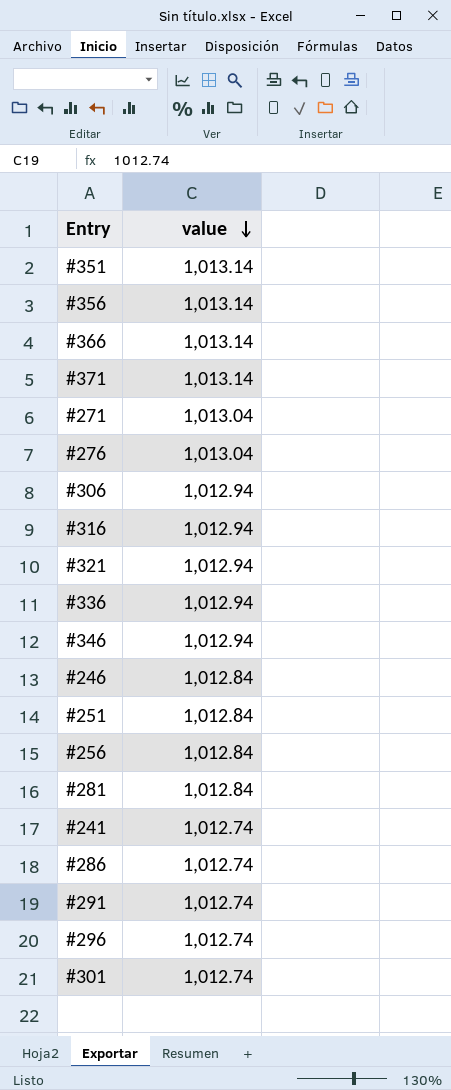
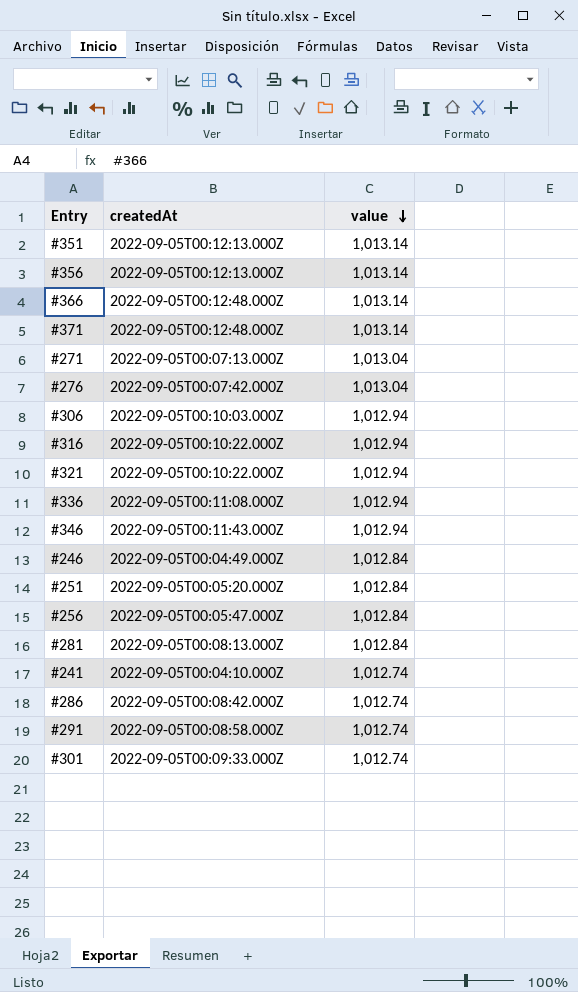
column createdAt | position: none -> 2
row #296: 1,012.74 -> none

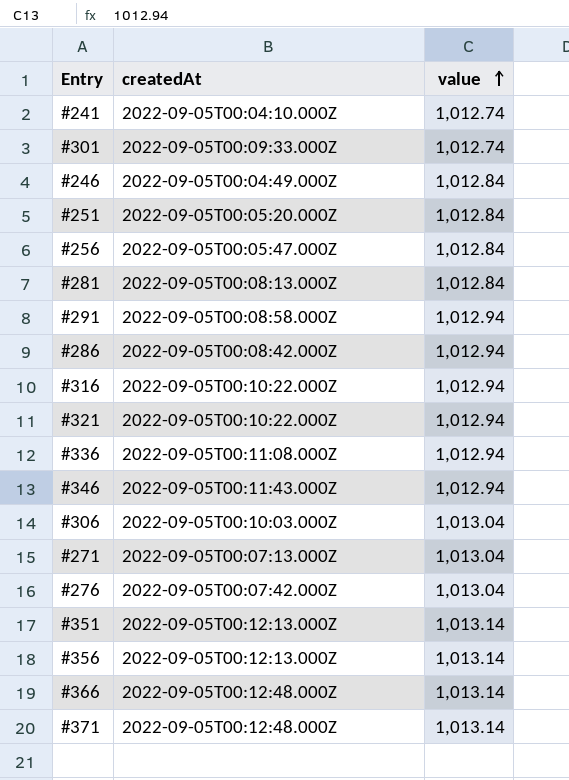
row order: value descending -> value ascending
#291 | value: 1,012.74 -> 1,012.94
#286 | value: 1,012.74 -> 1,012.94
#306 | value: 1,012.94 -> 1,013.04

